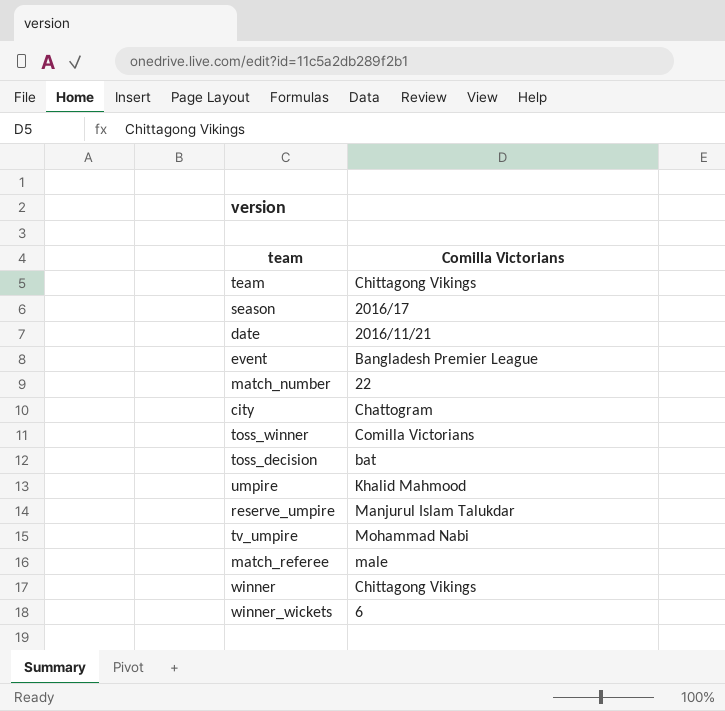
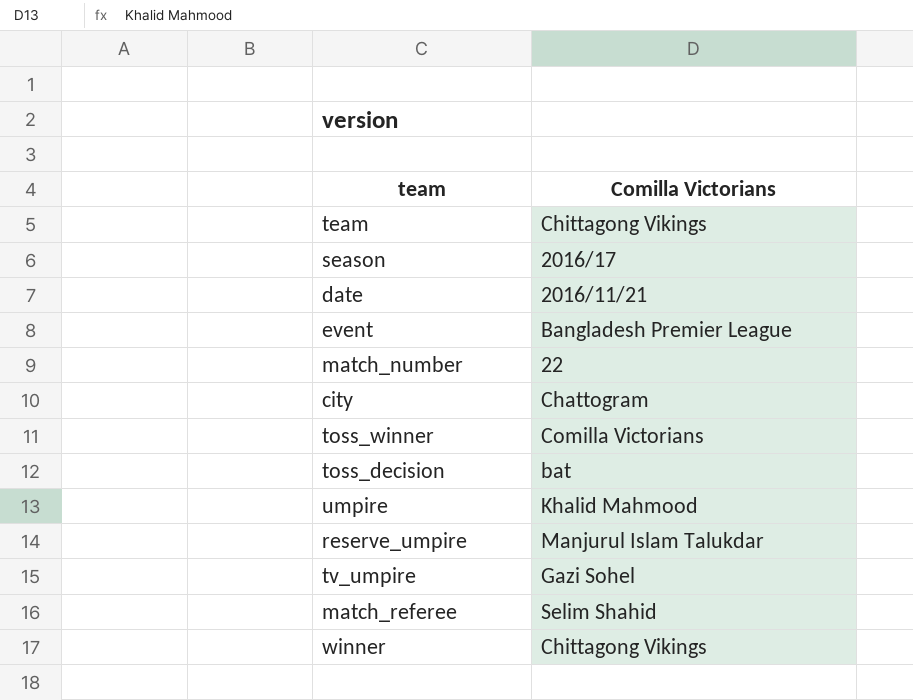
row winner_wickets: 6 -> none
tv_umpire | Comilla Victorians: Mohammad Nabi -> Gazi Sohel
match_referee | Comilla Victorians: male -> Selim Shahid

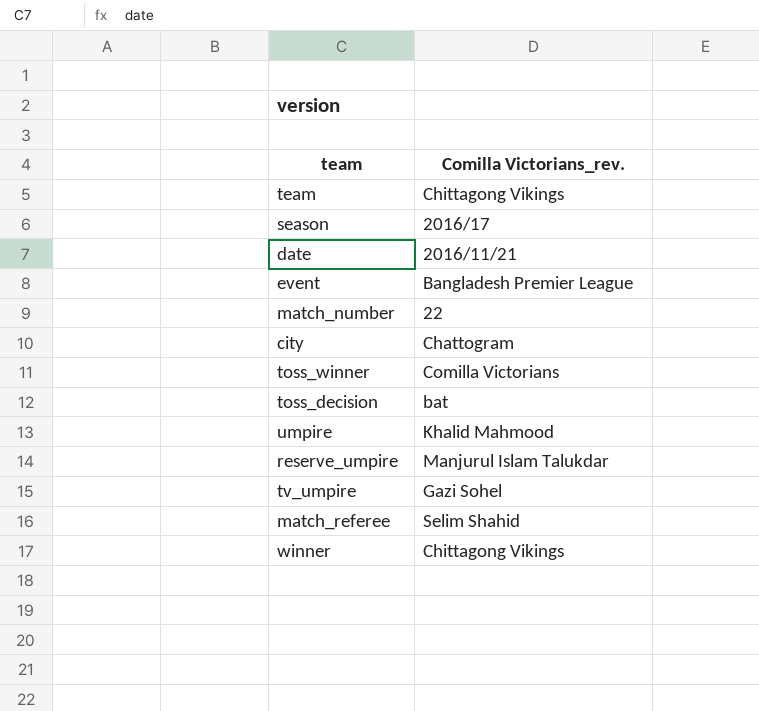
column name: Comilla Victorians -> Comilla Victorians_rev.

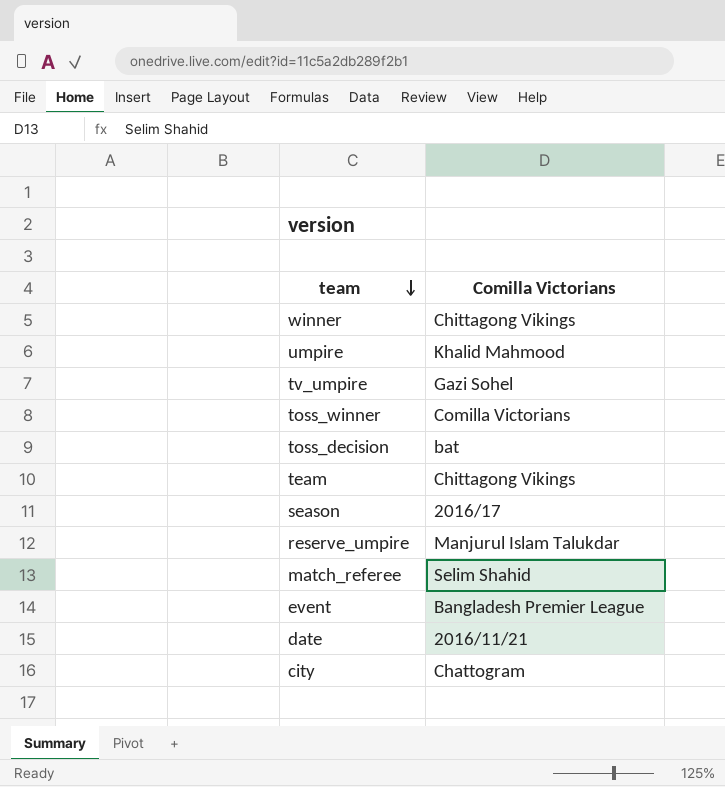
row order: none -> team descending
column name: Comilla Victorians_rev. -> Comilla Victorians
row match_number: 22 -> none

